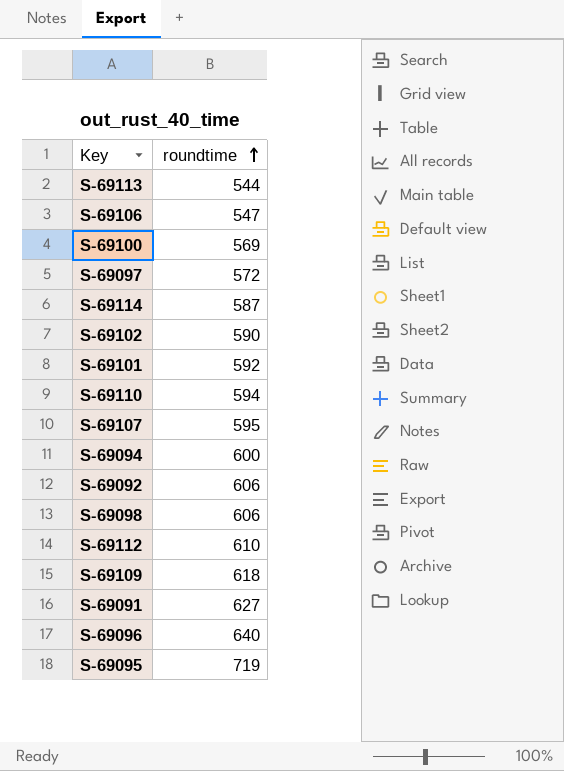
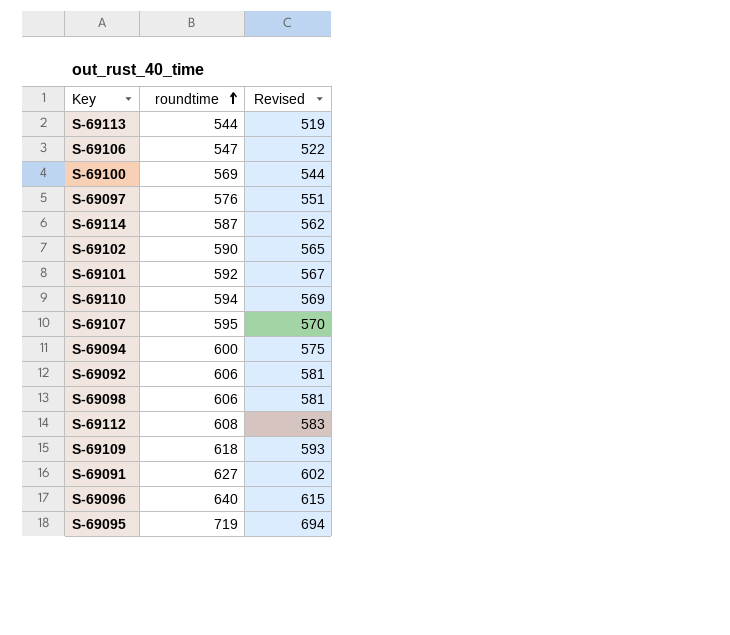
column Revised | formula: none -> [roundtime] - 25
S-69097 | roundtime: 572 -> 576
S-69112 | roundtime: 610 -> 608

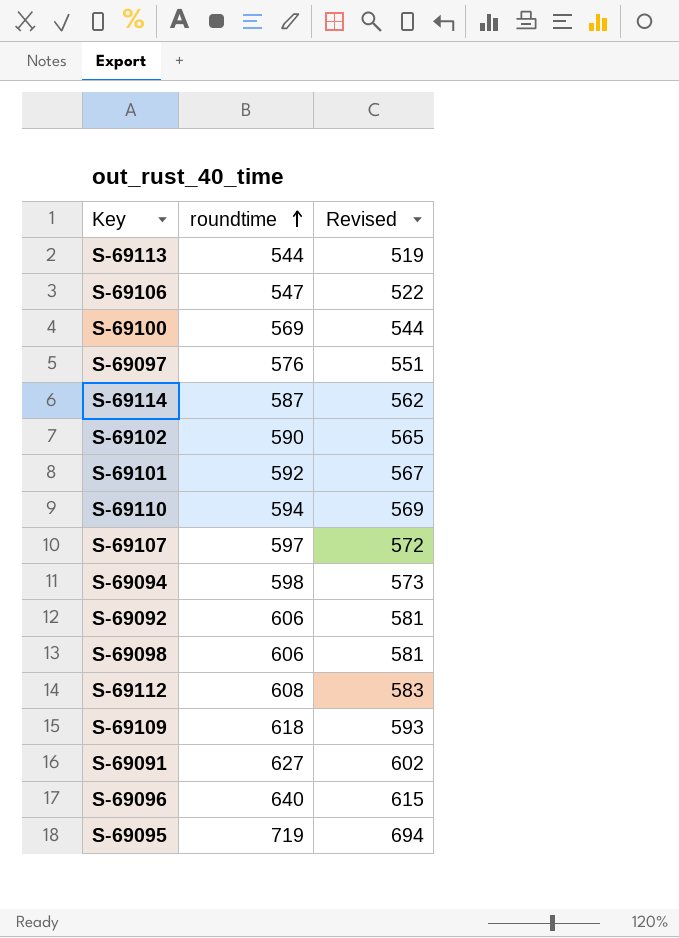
S-69107 | roundtime: 595 -> 597
S-69107 | Revised: 570 -> 572
S-69094 | roundtime: 600 -> 598
S-69094 | Revised: 575 -> 573

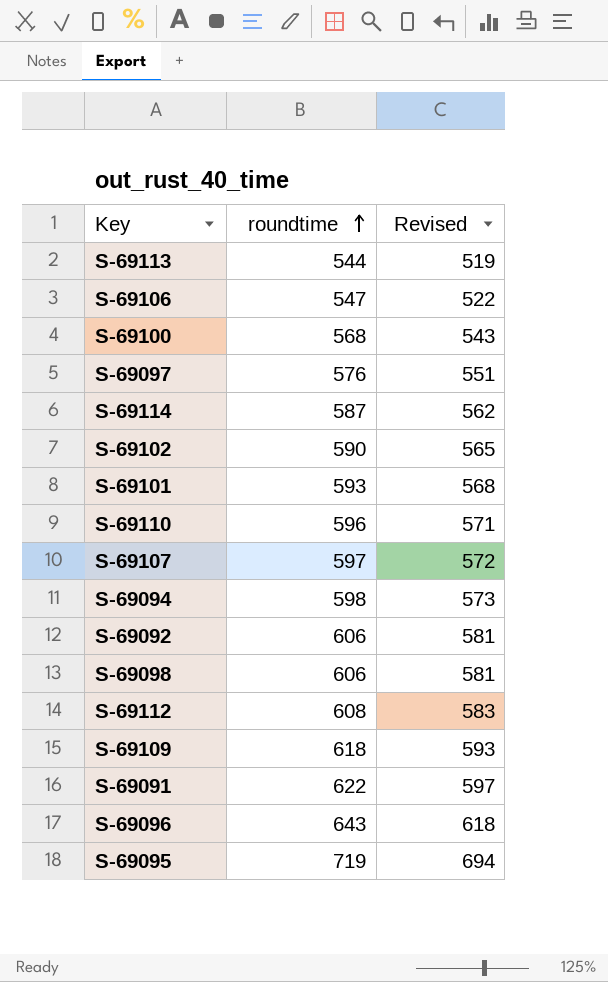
S-69100 | roundtime: 569 -> 568
S-69100 | Revised: 544 -> 543
S-69101 | roundtime: 592 -> 593
S-69101 | Revised: 567 -> 568
S-69110 | roundtime: 594 -> 596
S-69110 | Revised: 569 -> 571
S-69091 | roundtime: 627 -> 622
S-69091 | Revised: 602 -> 597
S-69096 | roundtime: 640 -> 643
S-69096 | Revised: 615 -> 618

